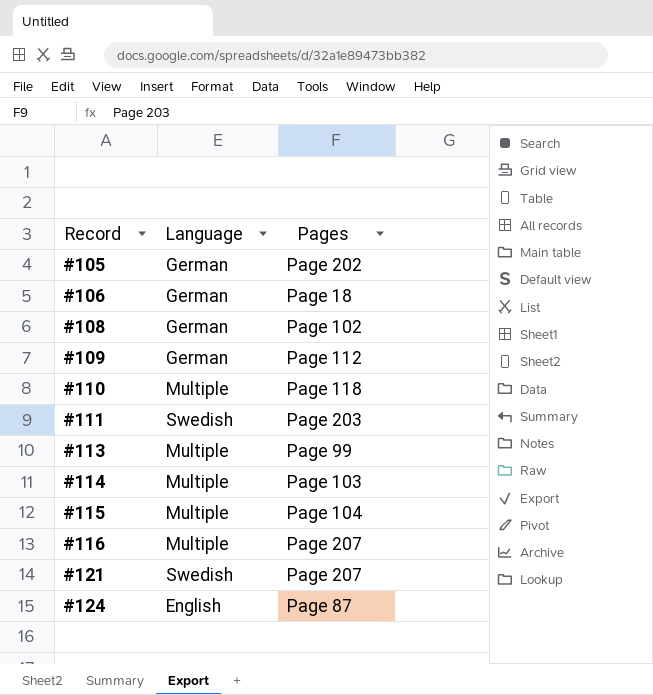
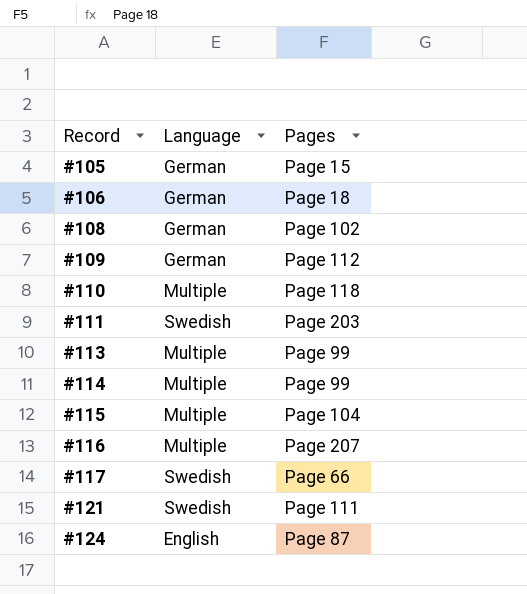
#105 | Pages: Page 202 -> Page 15
#114 | Pages: Page 103 -> Page 99
row #117: none -> Swedish | Page 66
#121 | Pages: Page 207 -> Page 111

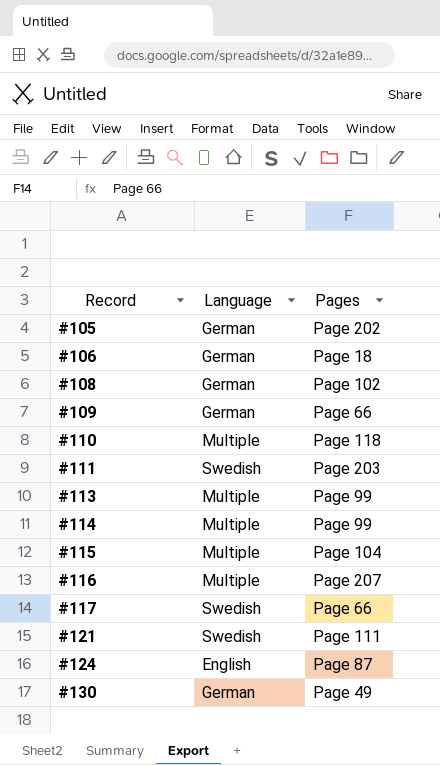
#105 | Pages: Page 15 -> Page 202
#109 | Pages: Page 112 -> Page 66
row #130: none -> German | Page 49

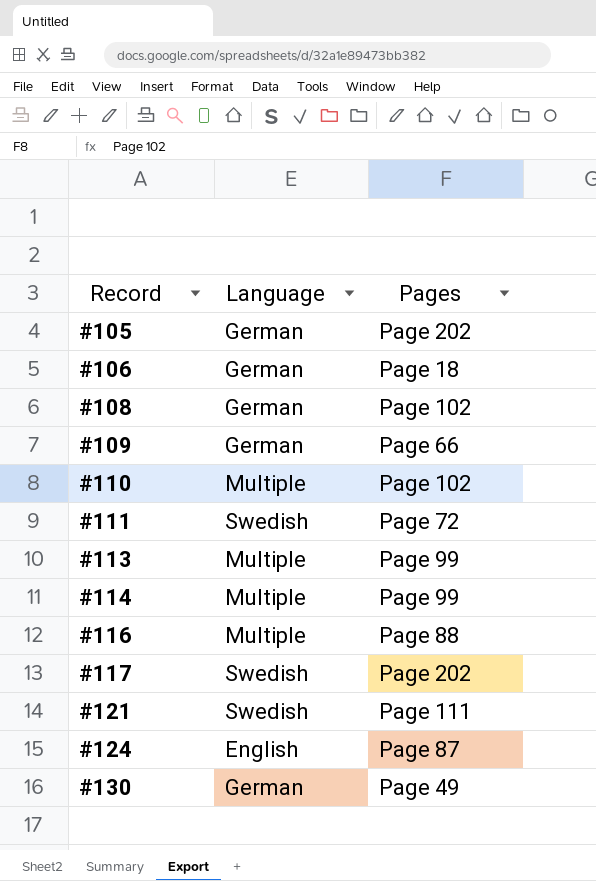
row #115: Multiple | Page 104 -> none
#110 | Pages: Page 118 -> Page 102
#111 | Pages: Page 203 -> Page 72
#116 | Pages: Page 207 -> Page 88
#117 | Pages: Page 66 -> Page 202

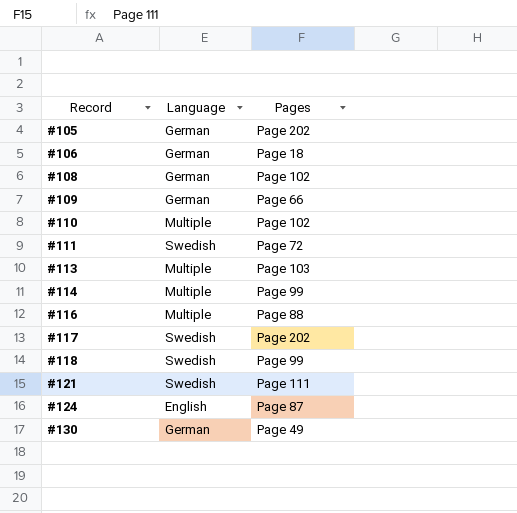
#113 | Pages: Page 99 -> Page 103
row #118: none -> Swedish | Page 99

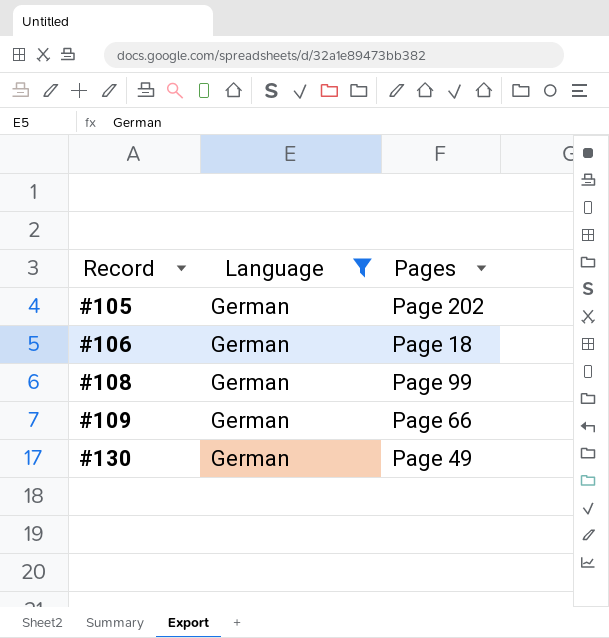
filter: none -> Language = German
#108 | Pages: Page 102 -> Page 99

